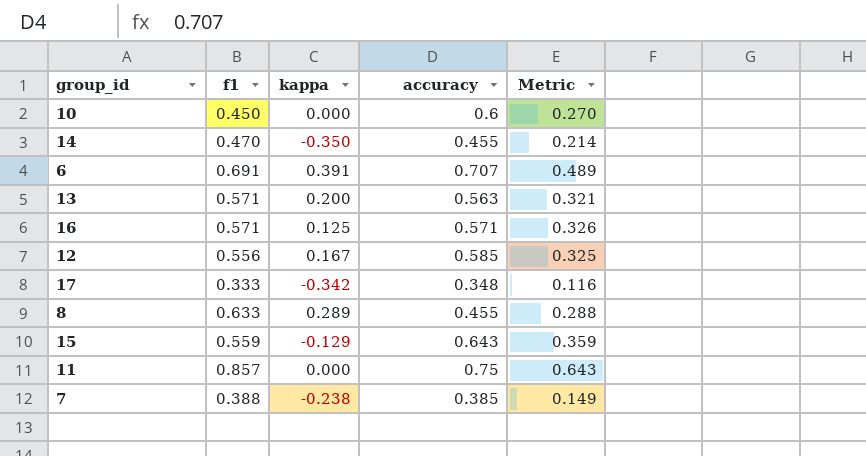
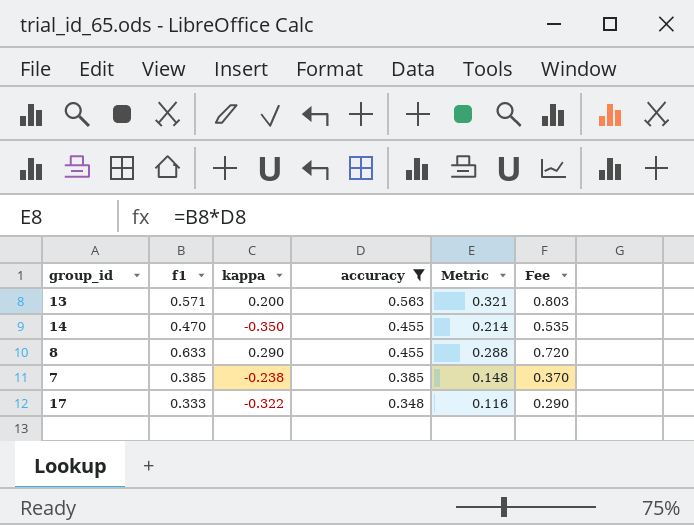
filter: none -> accuracy <= 0.563
row order: none -> accuracy descending
column Fee | formula: none -> [Metric] * 2.5
8 | kappa: 0.289 -> 0.290
7 | f1: 0.388 -> 0.385
7 | Metric: 0.149 -> 0.148
17 | kappa: -0.342 -> -0.322

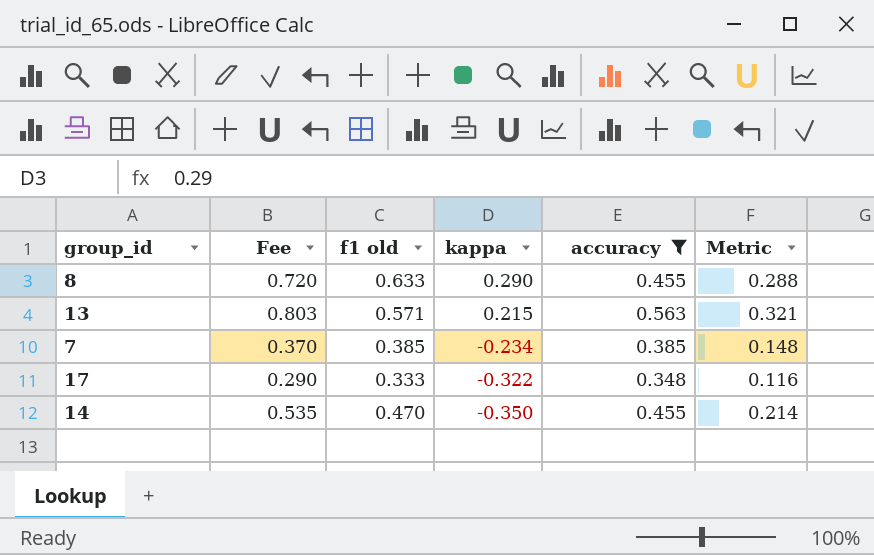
row order: accuracy descending -> kappa descending
column Fee | position: 6 -> 2
column name: f1 -> f1 old
13 | kappa: 0.200 -> 0.215
7 | kappa: -0.238 -> -0.234

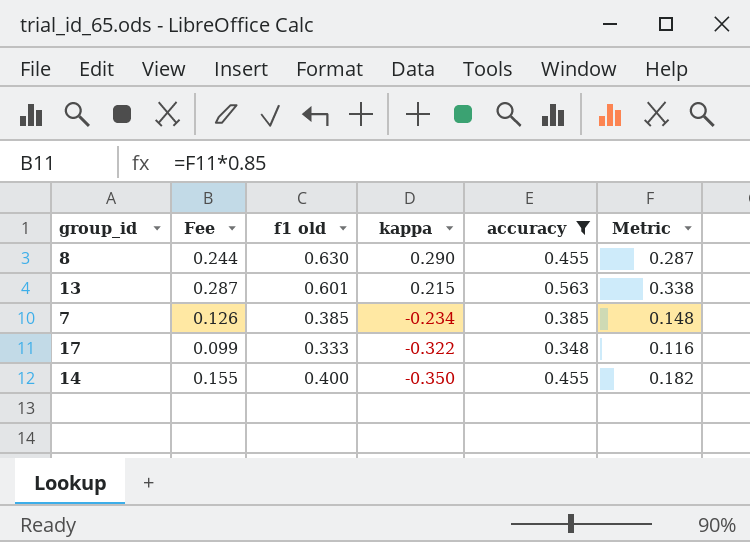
column Fee | formula: [Metric] * 2.5 -> [Metric] * 0.85
8 | f1 old: 0.633 -> 0.630
8 | Metric: 0.288 -> 0.287
13 | f1 old: 0.571 -> 0.601
13 | Metric: 0.321 -> 0.338
14 | f1 old: 0.470 -> 0.400
14 | Metric: 0.214 -> 0.182

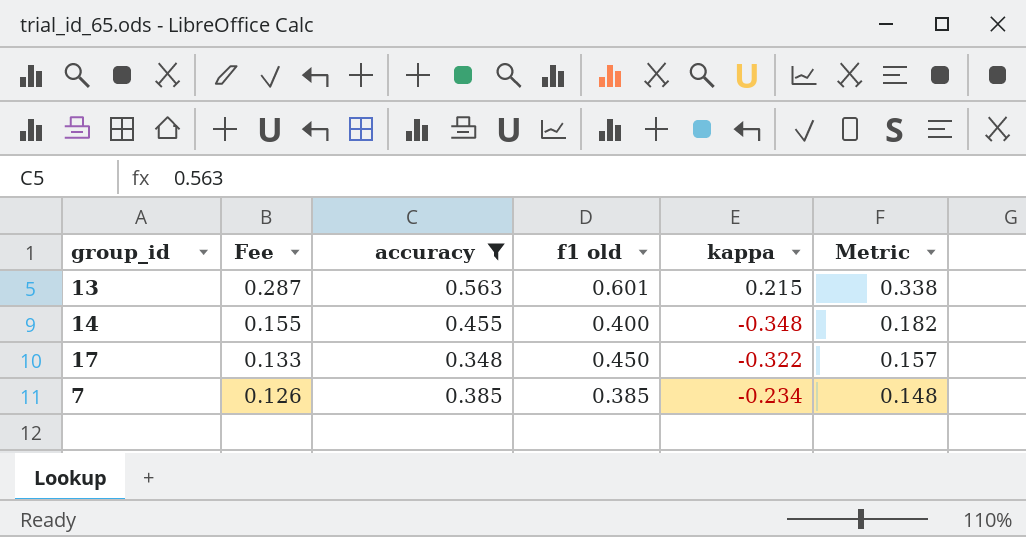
row order: kappa descending -> Fee descending
column accuracy | position: 5 -> 3
row 8: 0.244 | 0.630 | 0.290 | 0.455 | 0.287 -> none
14 | kappa: -0.350 -> -0.348
17 | Fee: 0.099 -> 0.133
17 | f1 old: 0.333 -> 0.450
17 | Metric: 0.116 -> 0.157

